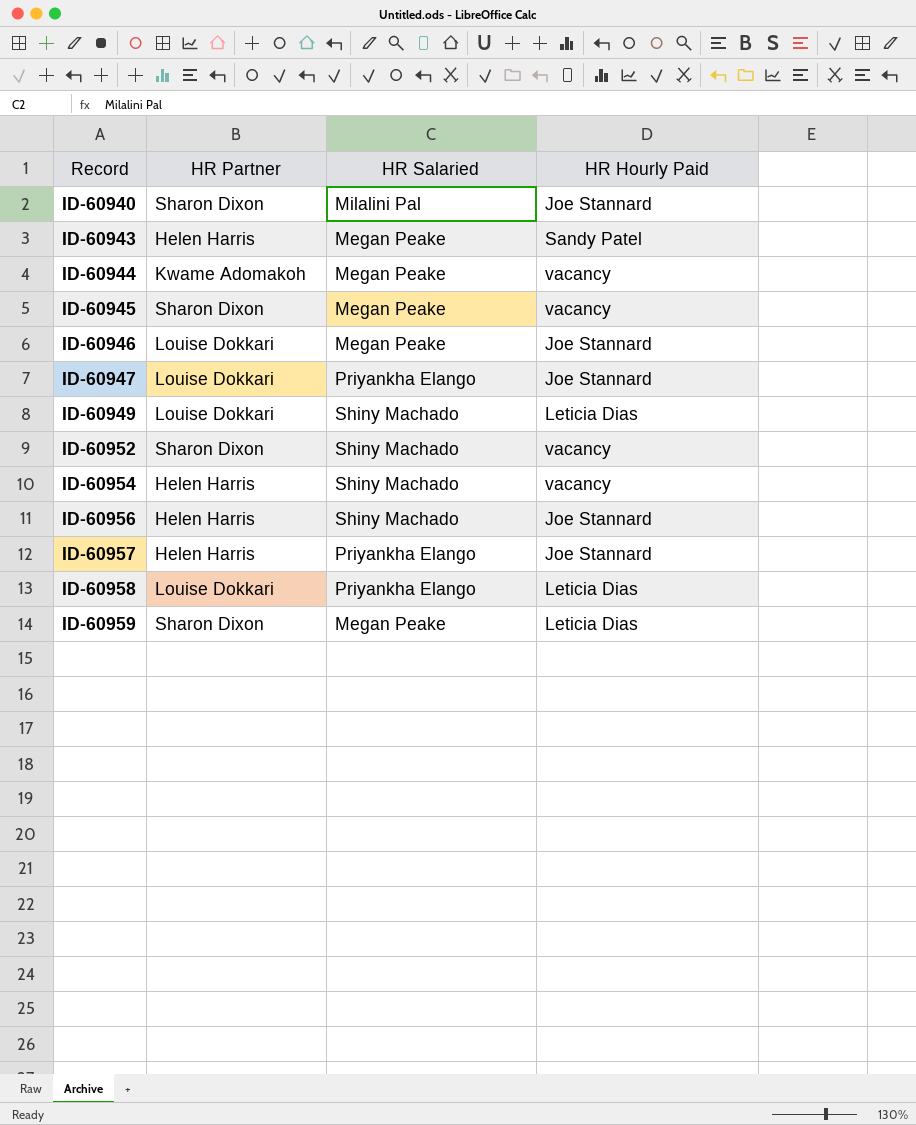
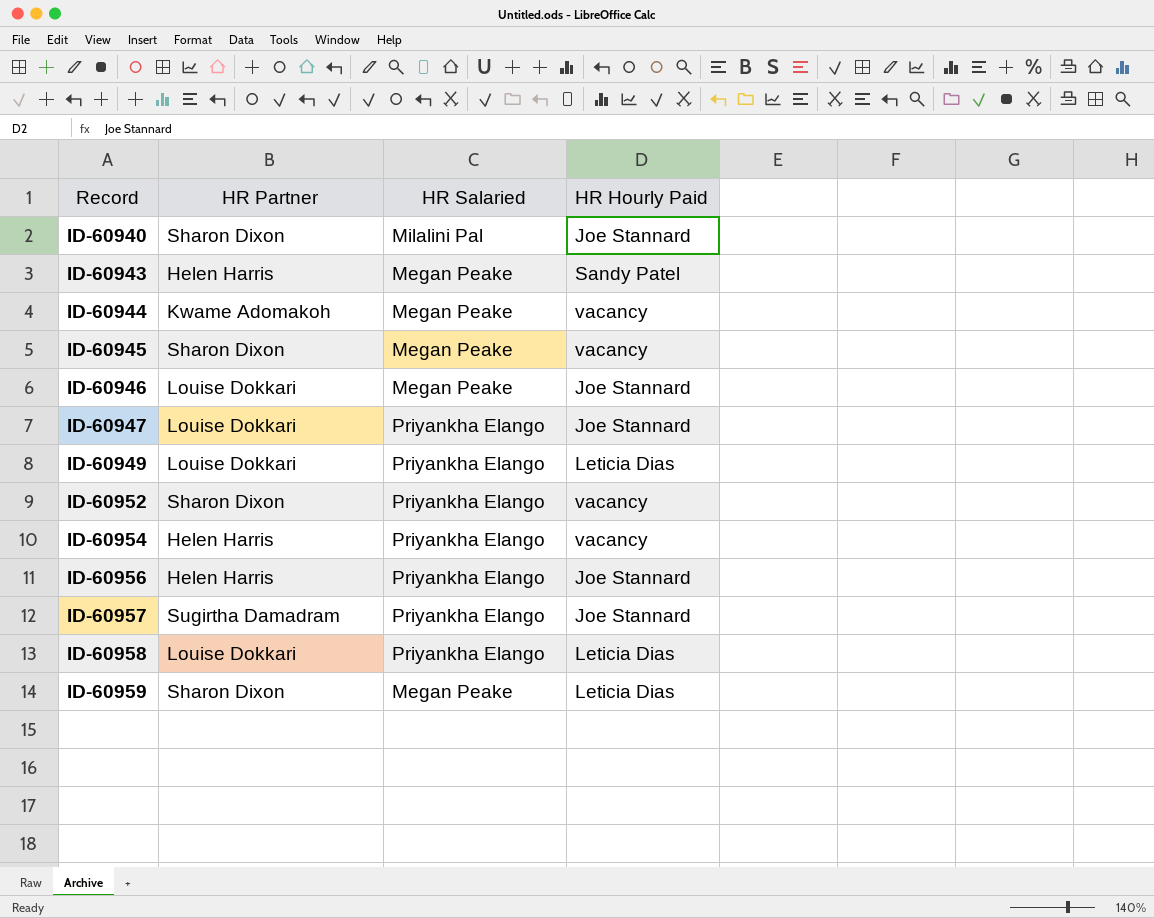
ID-60949 | HR Salaried: Shiny Machado -> Priyankha Elango
ID-60952 | HR Salaried: Shiny Machado -> Priyankha Elango
ID-60954 | HR Salaried: Shiny Machado -> Priyankha Elango
ID-60956 | HR Salaried: Shiny Machado -> Priyankha Elango
ID-60957 | HR Partner: Helen Harris -> Sugirtha Damadram

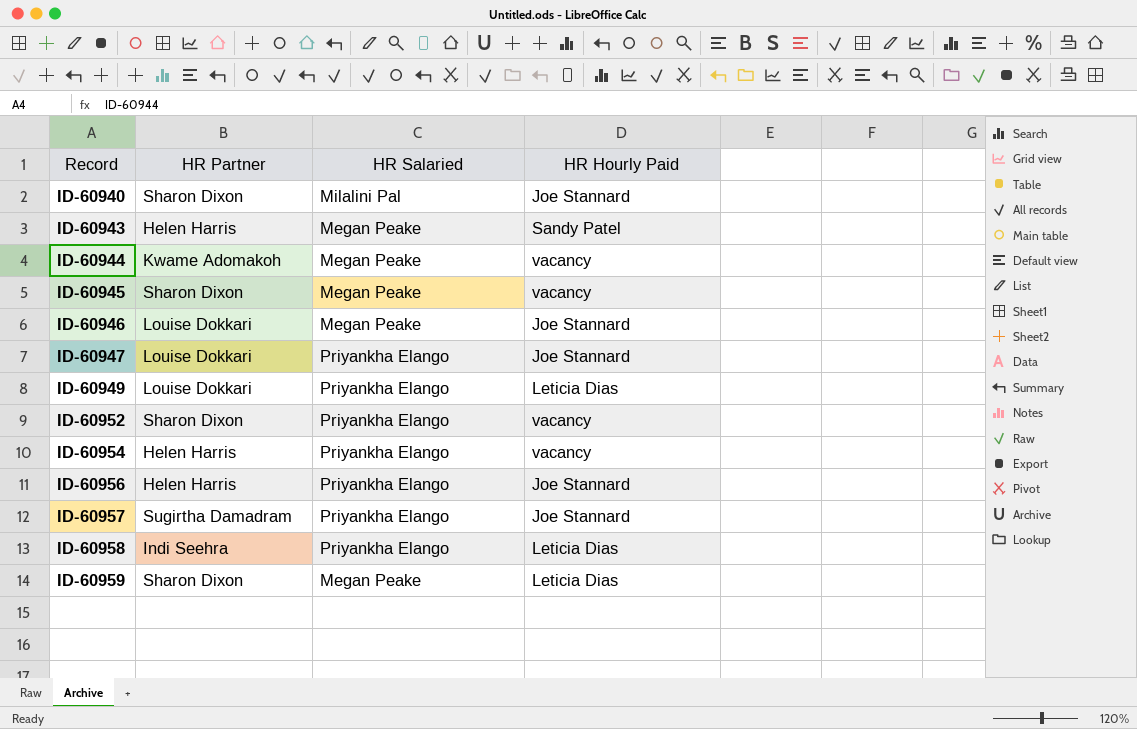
ID-60958 | HR Partner: Louise Dokkari -> Indi Seehra

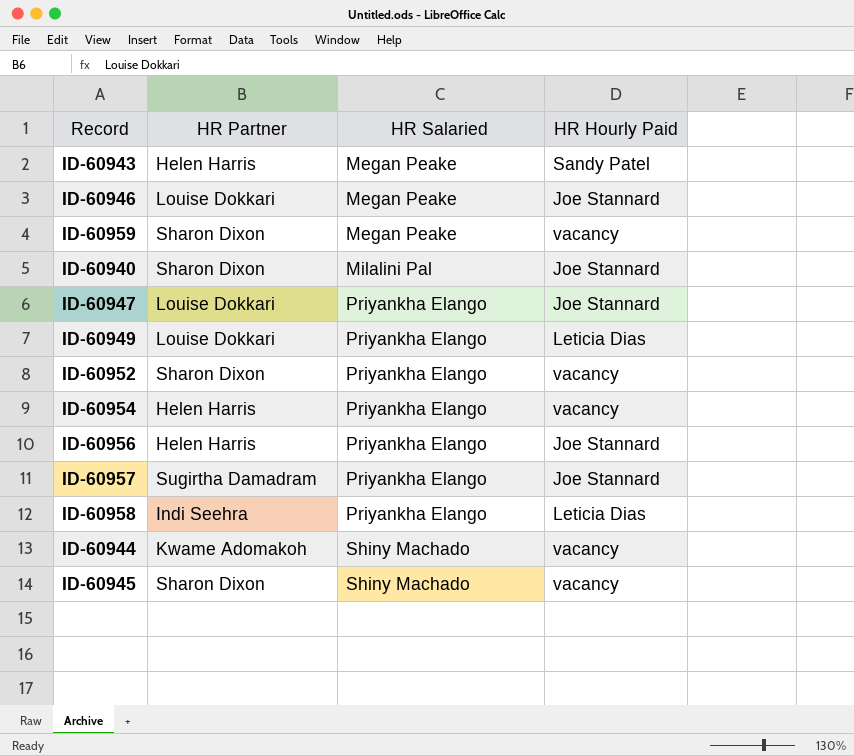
row order: Record ascending -> HR Salaried ascending
ID-60959 | HR Hourly Paid: Leticia Dias -> vacancy
ID-60944 | HR Salaried: Megan Peake -> Shiny Machado
ID-60945 | HR Salaried: Megan Peake -> Shiny Machado

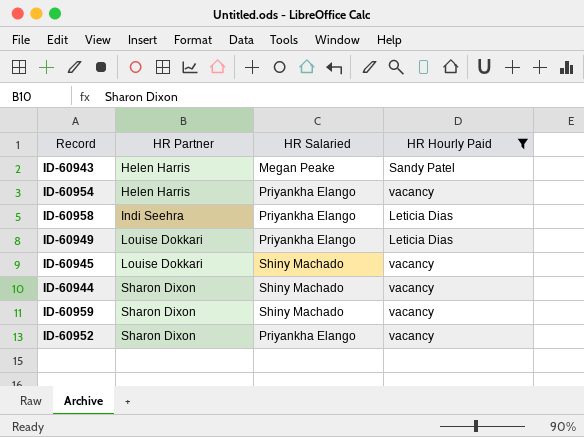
filter: none -> HR Hourly Paid != Joe Stannard
row order: HR Salaried ascending -> HR Partner ascending
ID-60945 | HR Partner: Sharon Dixon -> Louise Dokkari
ID-60944 | HR Partner: Kwame Adomakoh -> Sharon Dixon
ID-60959 | HR Salaried: Megan Peake -> Shiny Machado

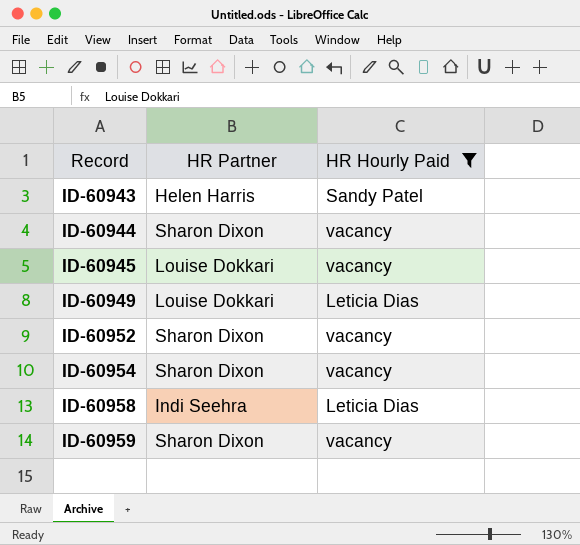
row order: HR Partner ascending -> Record ascending
column HR Salaried | position: 3 -> none
ID-60954 | HR Partner: Helen Harris -> Sharon Dixon

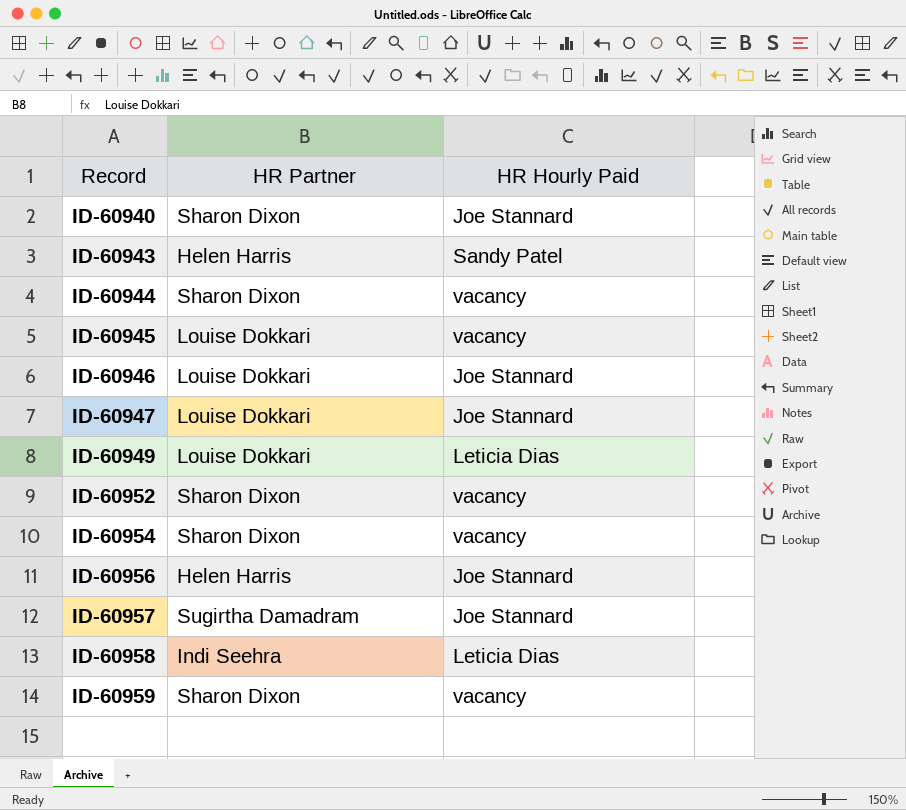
filter: HR Hourly Paid != Joe Stannard -> none

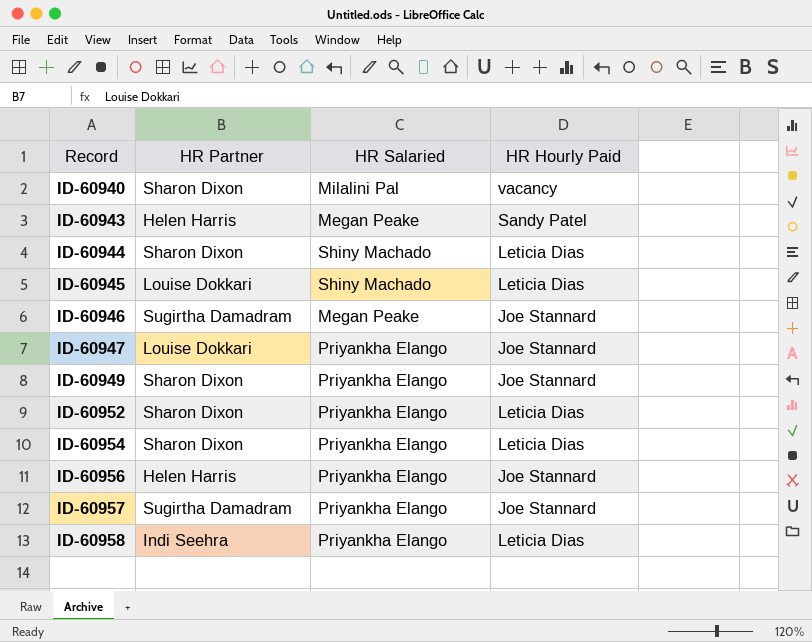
column HR Salaried | position: none -> 3
row ID-60959: Sharon Dixon | vacancy -> none
ID-60940 | HR Hourly Paid: Joe Stannard -> vacancy
ID-60944 | HR Hourly Paid: vacancy -> Leticia Dias
ID-60945 | HR Hourly Paid: vacancy -> Leticia Dias
ID-60946 | HR Partner: Louise Dokkari -> Sugirtha Damadram
ID-60949 | HR Partner: Louise Dokkari -> Sharon Dixon
ID-60949 | HR Hourly Paid: Leticia Dias -> Joe Stannard
ID-60952 | HR Hourly Paid: vacancy -> Leticia Dias
ID-60954 | HR Hourly Paid: vacancy -> Leticia Dias

